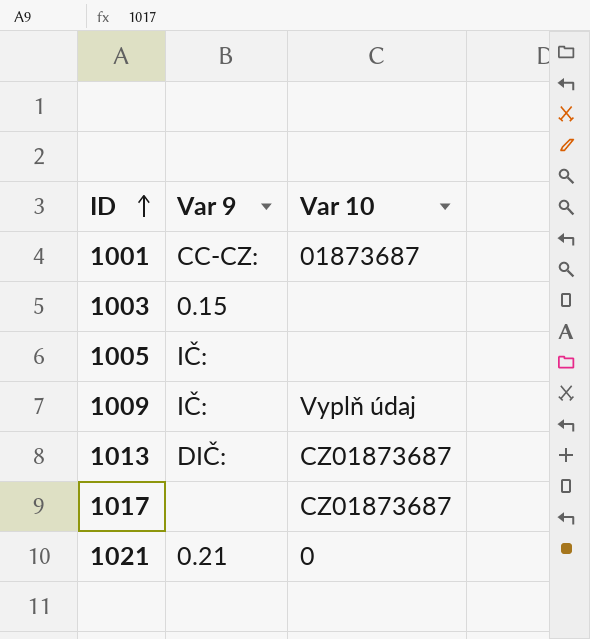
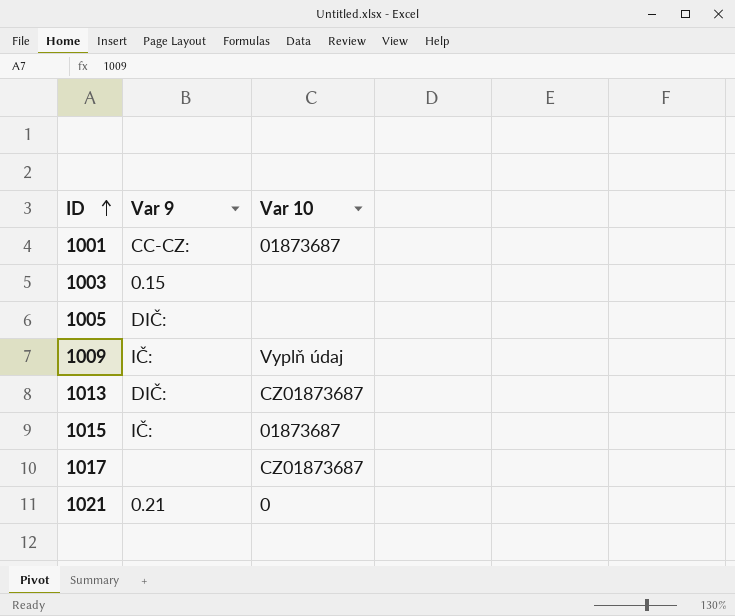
1005 | Var 9: IČ: -> DIČ:
row 1015: none -> IČ: | 01873687

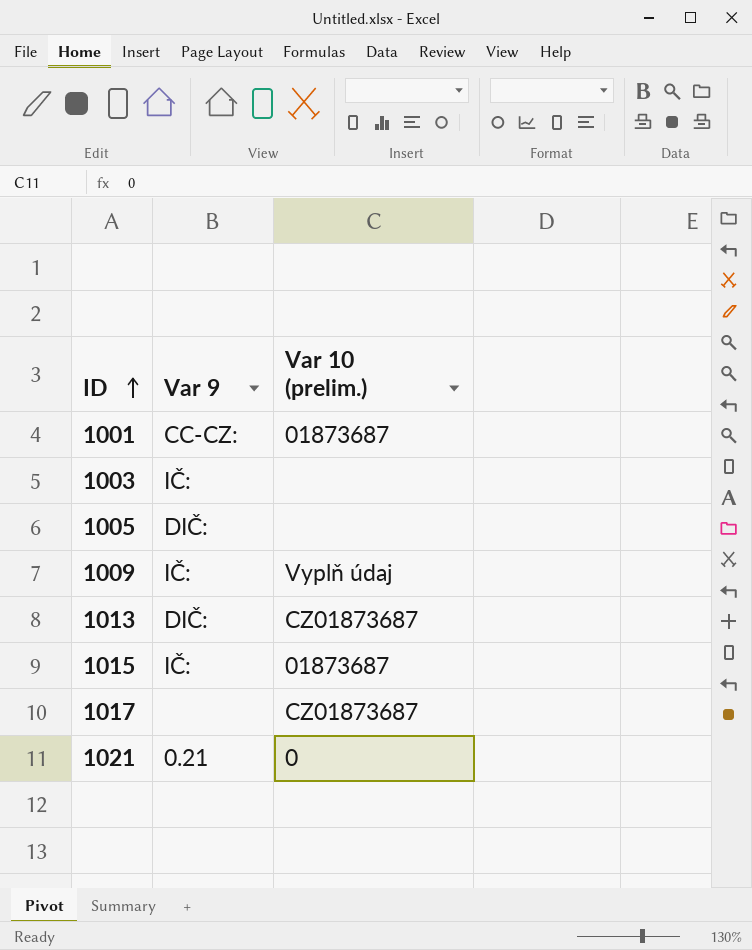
column name: Var 10 -> Var 10 (prelim.)
1003 | Var 9: 0.15 -> IČ:

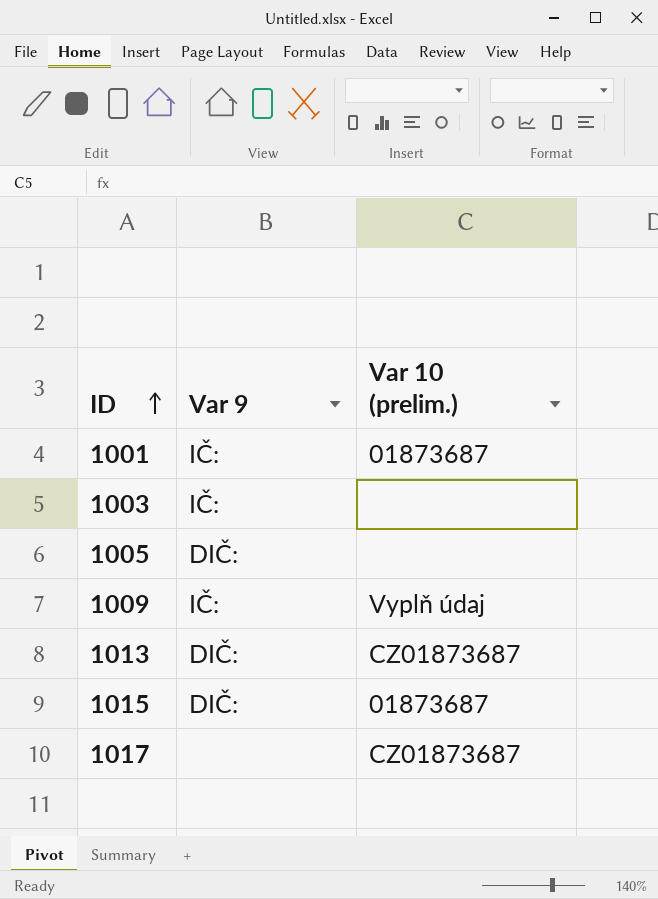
row 1021: 0.21 | 0 -> none
1001 | Var 9: CC-CZ: -> IČ:
1015 | Var 9: IČ: -> DIČ:

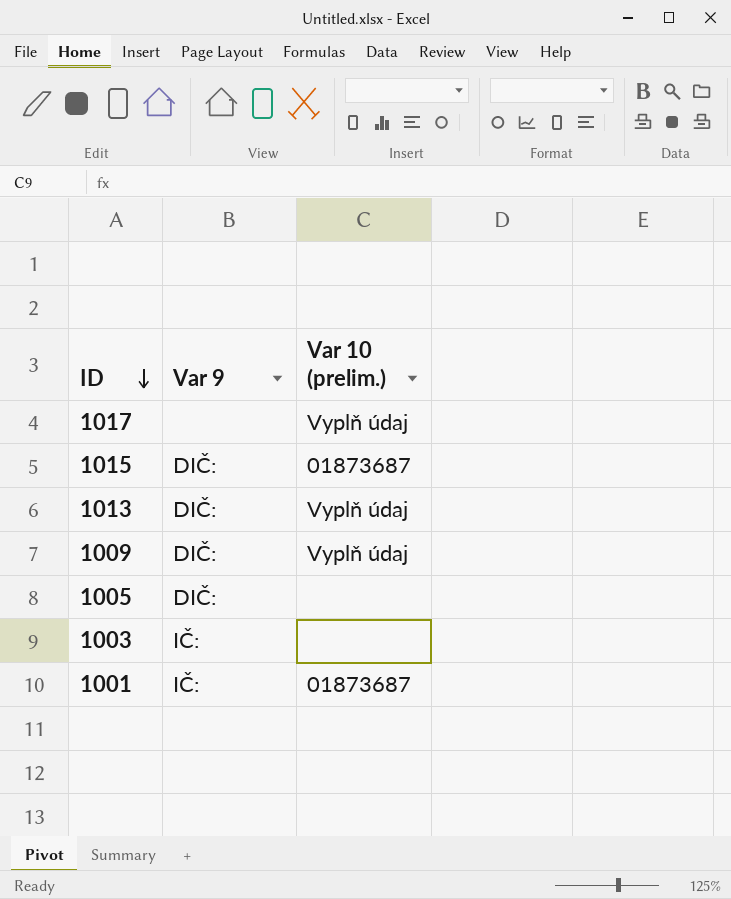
row order: ID ascending -> ID descending
1017 | Var 10 (prelim.): CZ01873687 -> Vyplň údaj
1013 | Var 10 (prelim.): CZ01873687 -> Vyplň údaj
1009 | Var 9: IČ: -> DIČ:

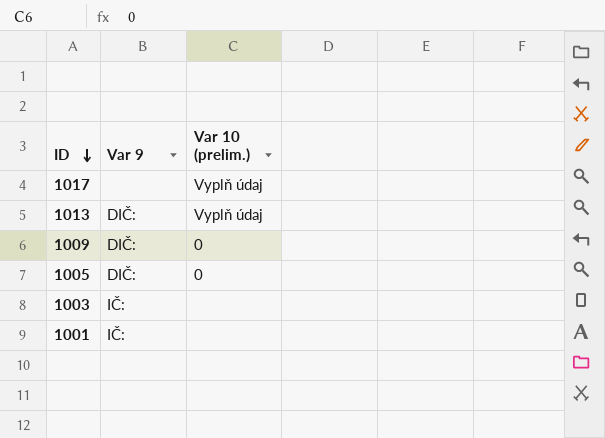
row 1015: DIČ: | 01873687 -> none
1009 | Var 10 (prelim.): Vyplň údaj -> 0
1005 | Var 10 (prelim.): none -> 0
1001 | Var 10 (prelim.): 01873687 -> none

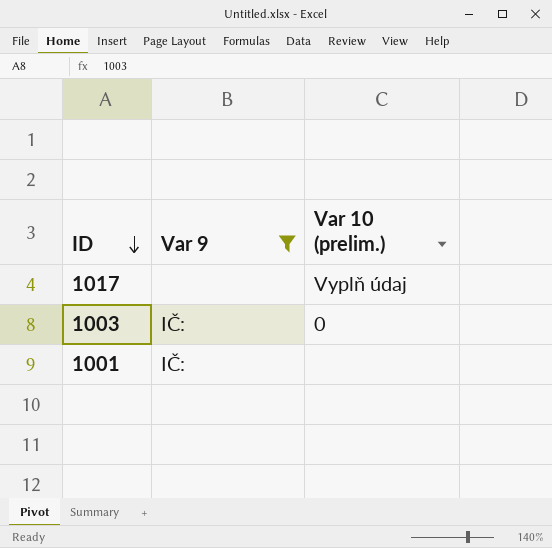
filter: none -> Var 9 != DIČ:
1003 | Var 10 (prelim.): none -> 0

